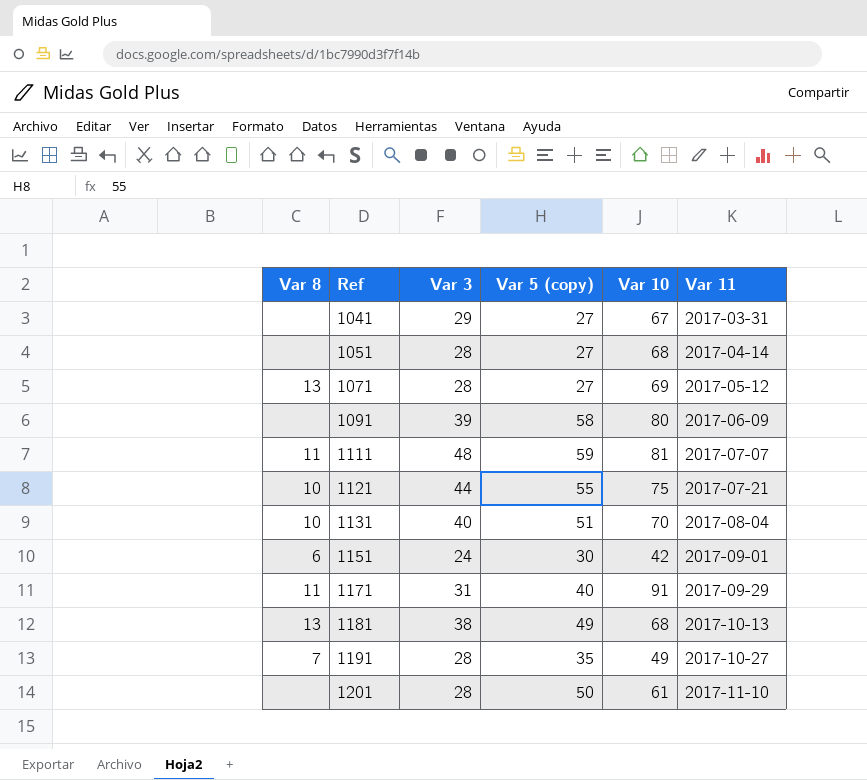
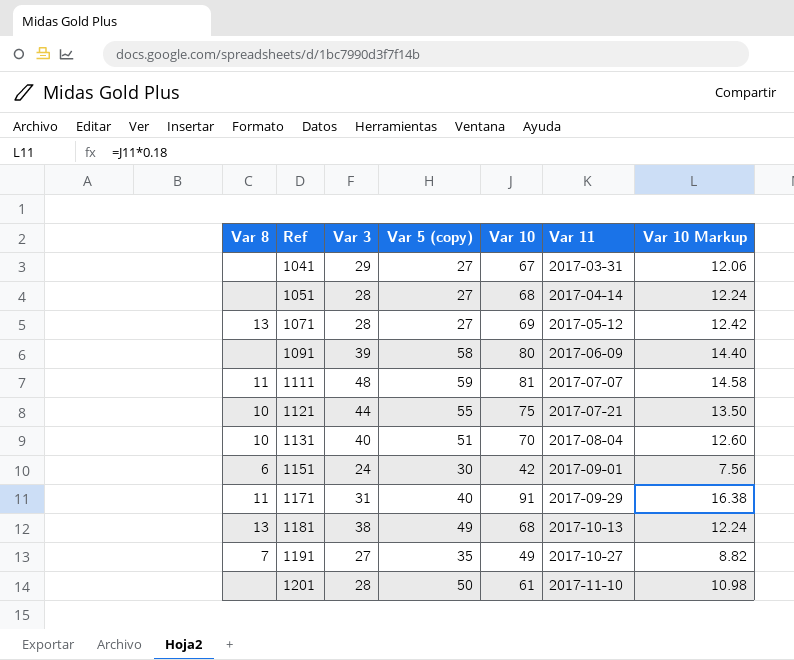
column Var 10 Markup | formula: none -> [Var 10] * 0.18
1191 | Var 3: 28 -> 27

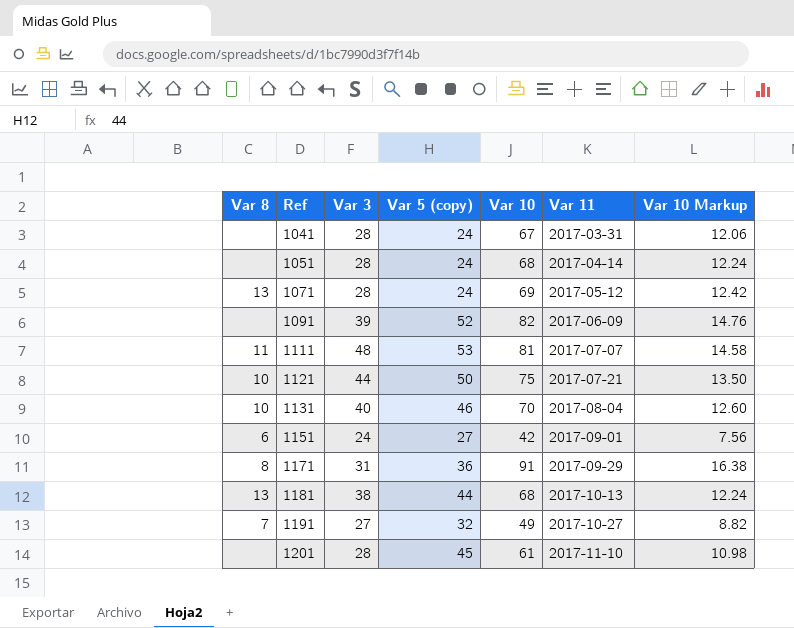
1041 | Var 3: 29 -> 28
1041 | Var 5 (copy): 27 -> 24
1051 | Var 5 (copy): 27 -> 24
1071 | Var 5 (copy): 27 -> 24
1091 | Var 5 (copy): 58 -> 52
1091 | Var 10: 80 -> 82
1091 | Var 10 Markup: 14.40 -> 14.76
1111 | Var 5 (copy): 59 -> 53
1121 | Var 5 (copy): 55 -> 50
1131 | Var 5 (copy): 51 -> 46
1151 | Var 5 (copy): 30 -> 27
1171 | Var 8: 11 -> 8
1171 | Var 5 (copy): 40 -> 36
1181 | Var 5 (copy): 49 -> 44
1191 | Var 5 (copy): 35 -> 32
1201 | Var 5 (copy): 50 -> 45

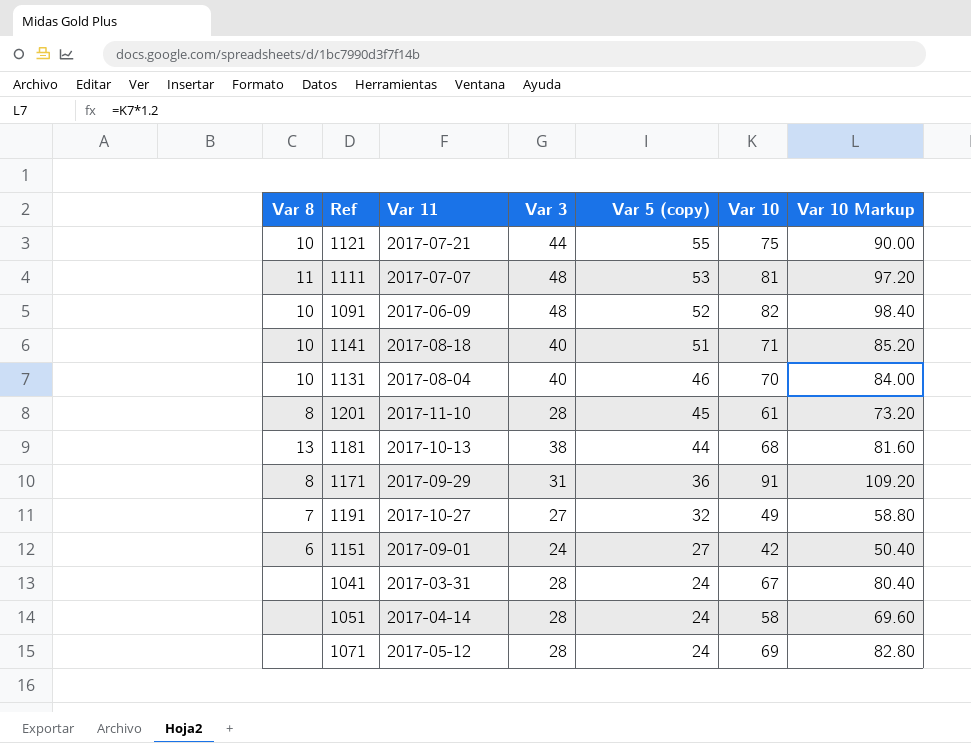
row order: Ref ascending -> Var 5 (copy) descending
column Var 11 | position: 6 -> 3
column Var 10 Markup | formula: [Var 10] * 0.18 -> [Var 10] * 1.2
1121 | Var 5 (copy): 50 -> 55
1091 | Var 8: none -> 10
1091 | Var 3: 39 -> 48
row 1141: none -> 10 | 2017-08-18 | 40 | 51 | 71 | 85.20
1201 | Var 8: none -> 8
1051 | Var 10: 68 -> 58
1071 | Var 8: 13 -> none

